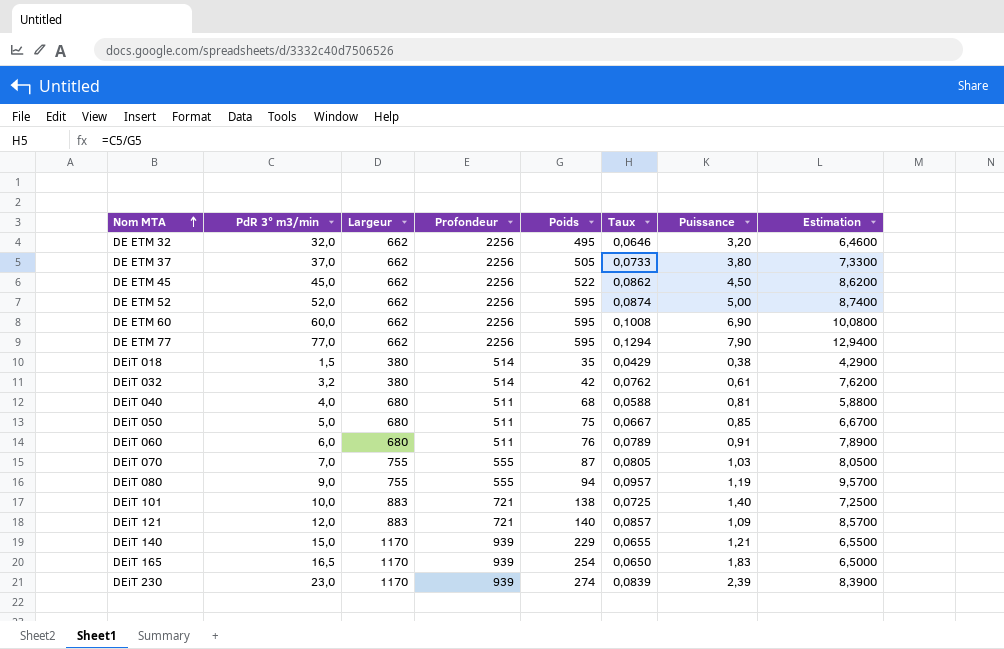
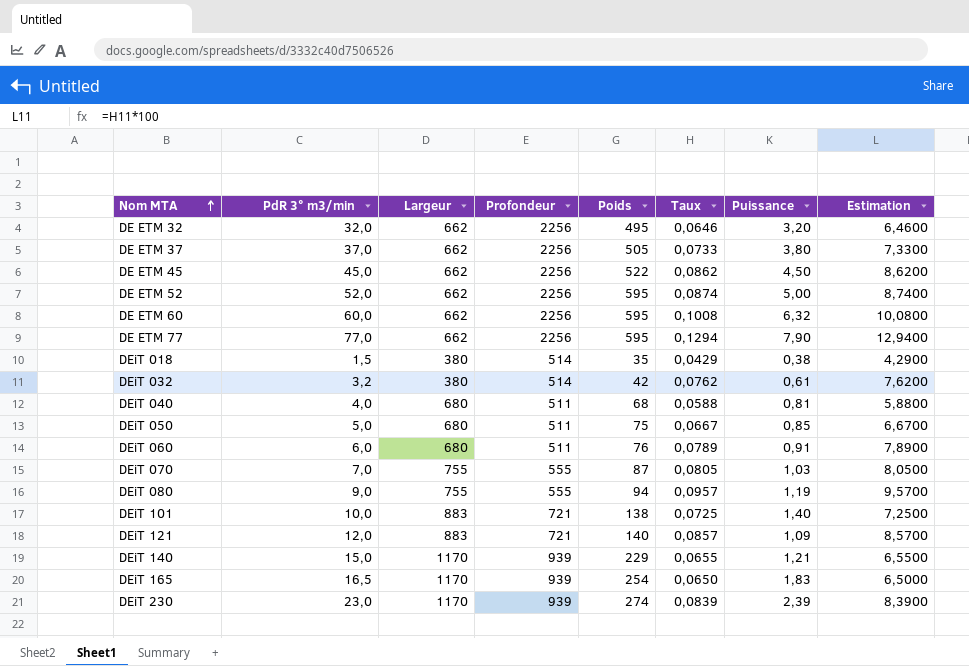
DE ETM 60 | Puissance: 6,90 -> 6,32

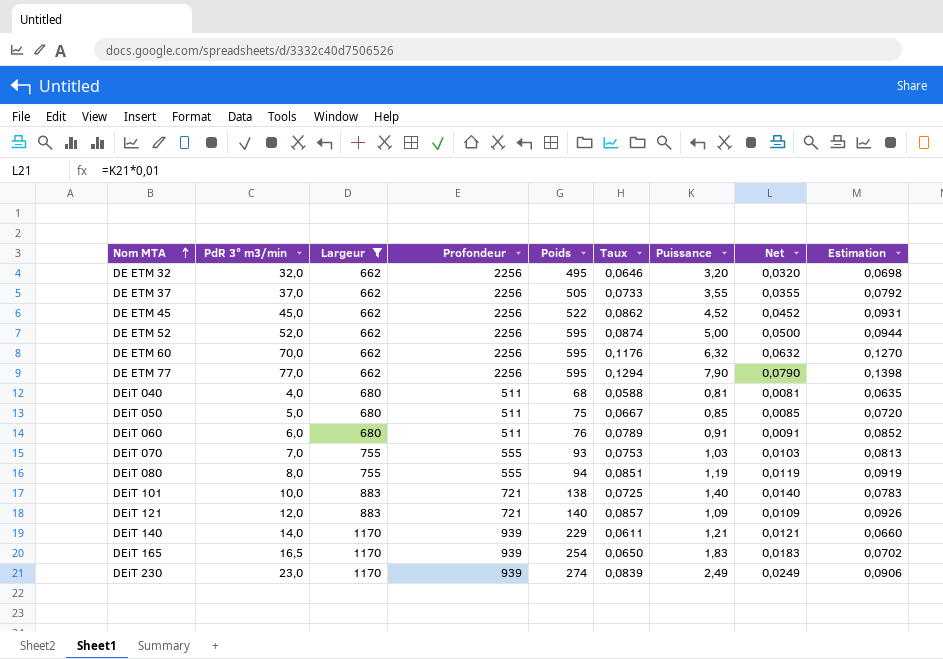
filter: none -> Largeur != 380
column Net | formula: none -> [Puissance] * 0,01
column Estimation | formula: [Taux] * 100 -> [Taux] * 1,08
DE ETM 37 | Puissance: 3,80 -> 3,55
DE ETM 45 | Puissance: 4,50 -> 4,52
DE ETM 60 | PdR 3° m3/min: 60,0 -> 70,0
DE ETM 60 | Taux: 0,1008 -> 0,1176
DEiT 070 | Poids: 87 -> 93
DEiT 070 | Taux: 0,0805 -> 0,0753
DEiT 080 | PdR 3° m3/min: 9,0 -> 8,0
DEiT 080 | Taux: 0,0957 -> 0,0851
DEiT 140 | PdR 3° m3/min: 15,0 -> 14,0
DEiT 140 | Taux: 0,0655 -> 0,0611
DEiT 230 | Puissance: 2,39 -> 2,49

